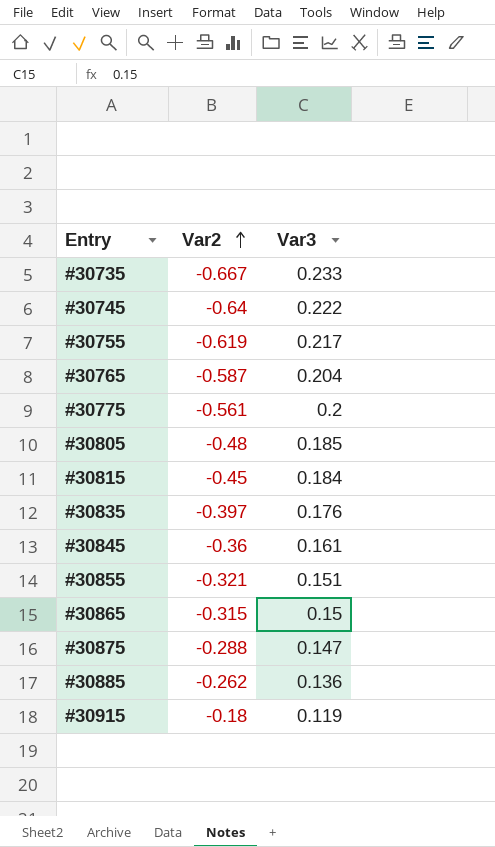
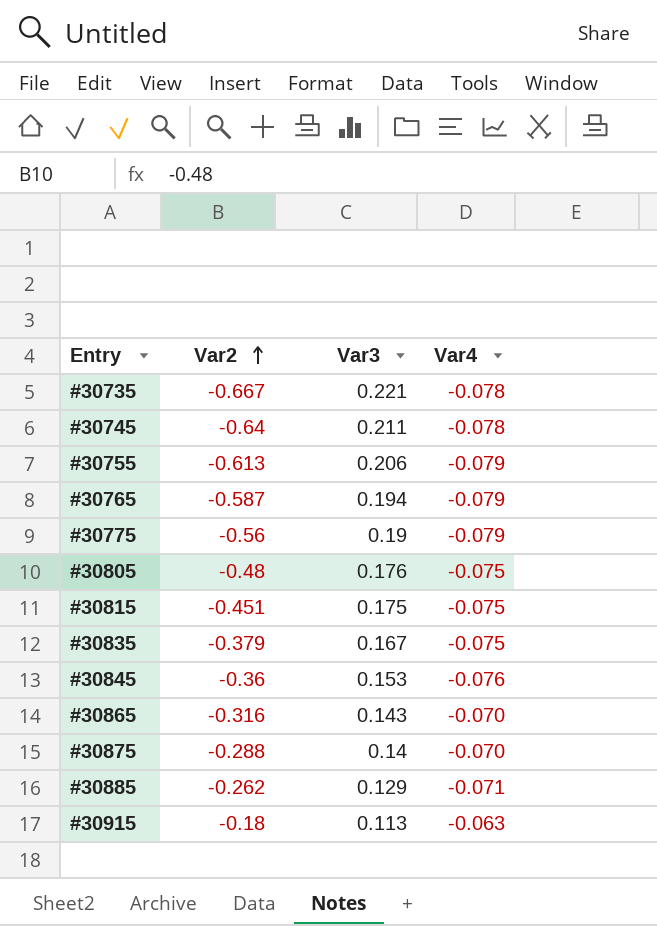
column Var4 | position: none -> 4
row #30855: -0.321 | 0.151 -> none
#30735 | Var3: 0.233 -> 0.221
#30745 | Var3: 0.222 -> 0.211
#30755 | Var2: -0.619 -> -0.613
#30755 | Var3: 0.217 -> 0.206
#30765 | Var3: 0.204 -> 0.194
#30775 | Var2: -0.561 -> -0.56
#30775 | Var3: 0.2 -> 0.19
#30805 | Var3: 0.185 -> 0.176
#30815 | Var2: -0.45 -> -0.451
#30815 | Var3: 0.184 -> 0.175
#30835 | Var2: -0.397 -> -0.379
#30835 | Var3: 0.176 -> 0.167
#30845 | Var3: 0.161 -> 0.153
#30865 | Var2: -0.315 -> -0.316
#30865 | Var3: 0.15 -> 0.143
#30875 | Var3: 0.147 -> 0.14
#30885 | Var3: 0.136 -> 0.129
#30915 | Var3: 0.119 -> 0.113

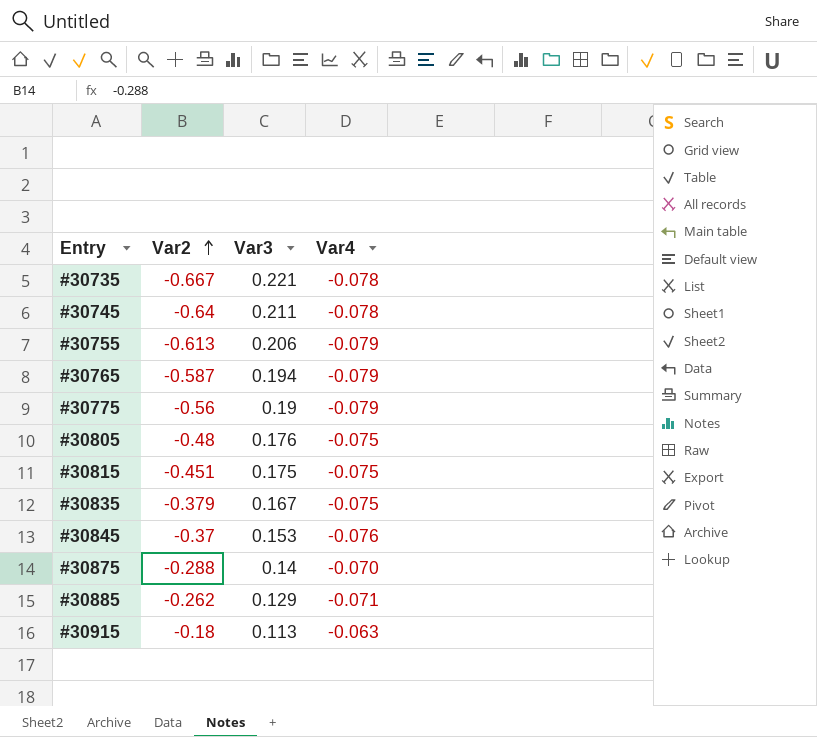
row #30865: -0.316 | 0.143 | -0.070 -> none
#30845 | Var2: -0.36 -> -0.37

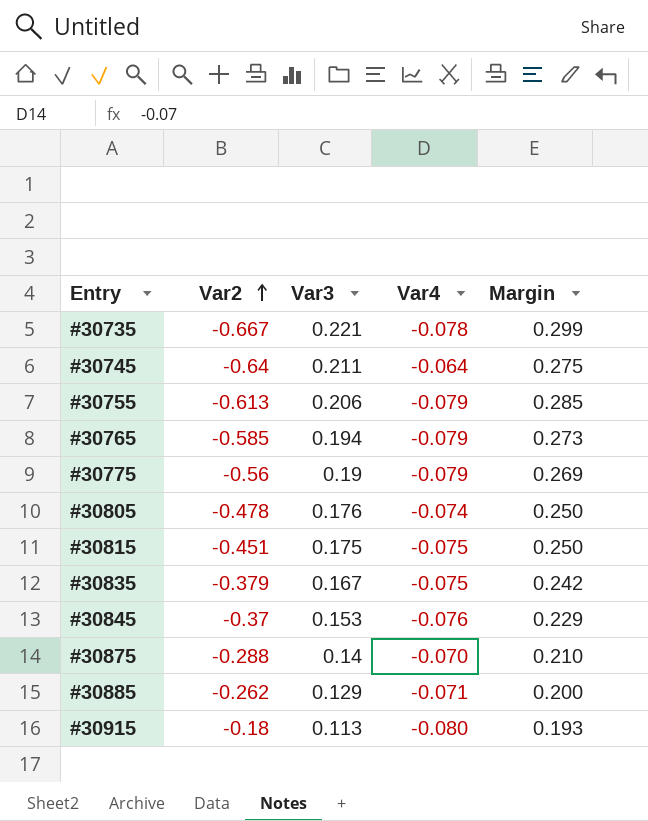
column Margin | formula: none -> [Var3] - [Var4]
#30745 | Var4: -0.078 -> -0.064
#30765 | Var2: -0.587 -> -0.585
#30805 | Var2: -0.48 -> -0.478
#30805 | Var4: -0.075 -> -0.074
#30915 | Var4: -0.063 -> -0.080

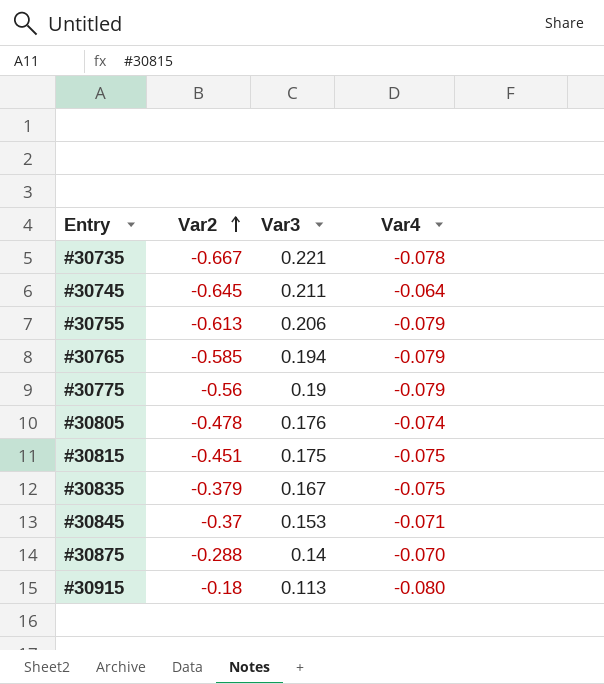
column Margin | formula: [Var3] - [Var4] -> none
row #30885: -0.262 | 0.129 | -0.071 | 0.200 -> none
#30745 | Var2: -0.64 -> -0.645
#30845 | Var4: -0.076 -> -0.071

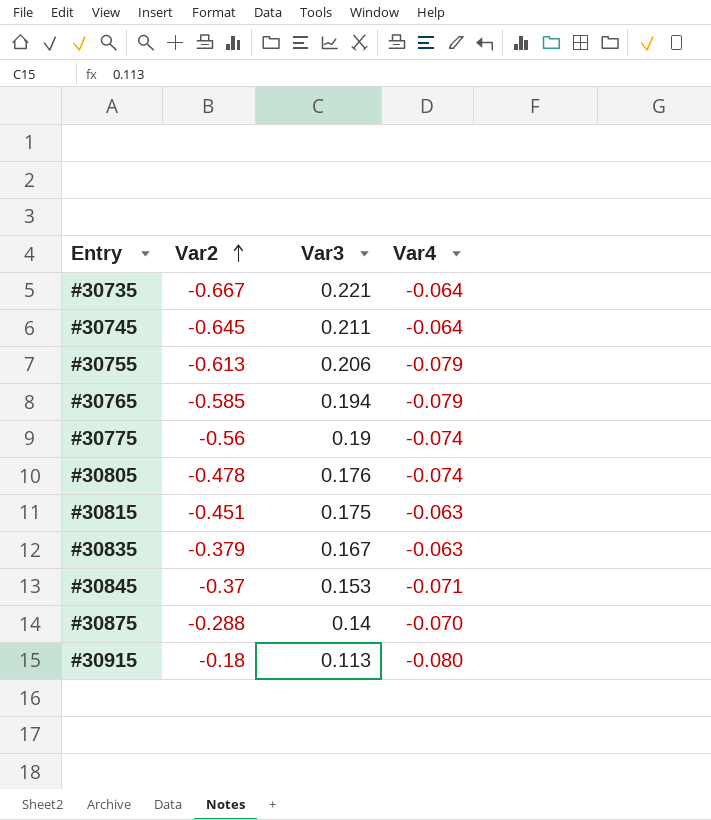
#30735 | Var4: -0.078 -> -0.064
#30775 | Var4: -0.079 -> -0.074
#30815 | Var4: -0.075 -> -0.063
#30835 | Var4: -0.075 -> -0.063

